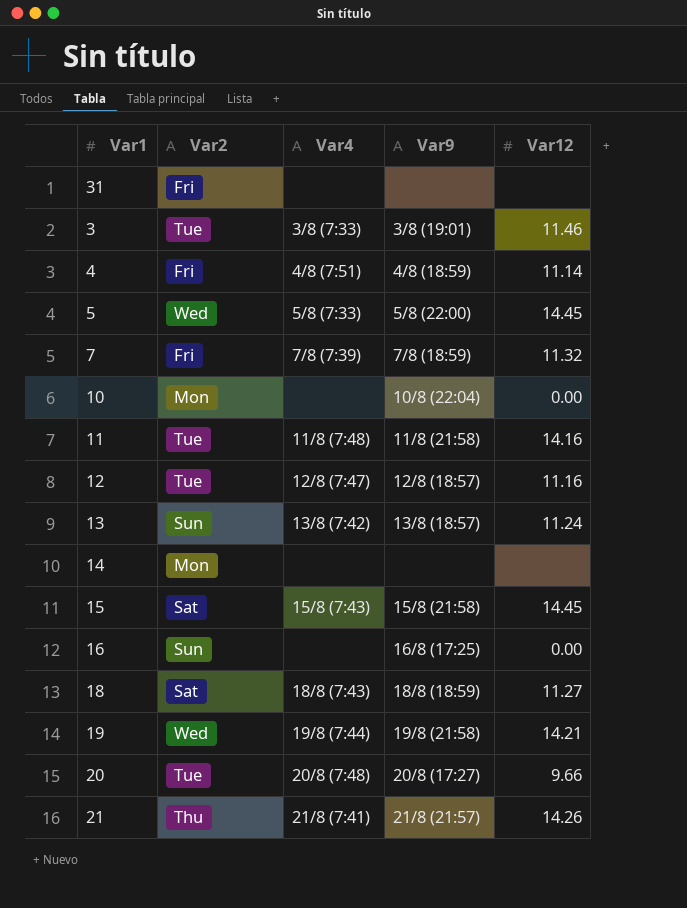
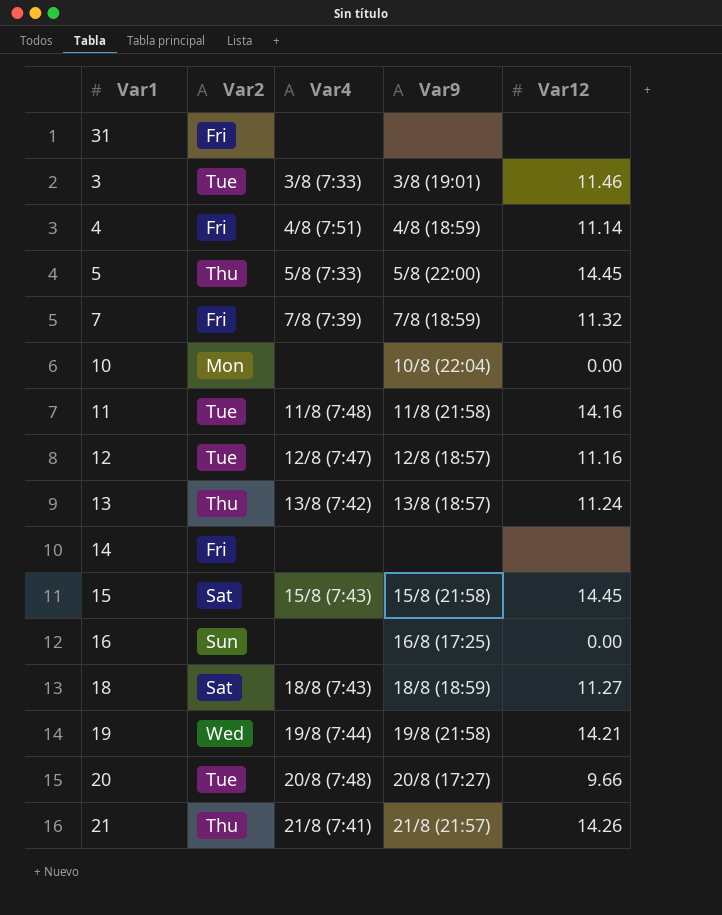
5 | Var2: Wed -> Thu
13 | Var2: Sun -> Thu
14 | Var2: Mon -> Fri

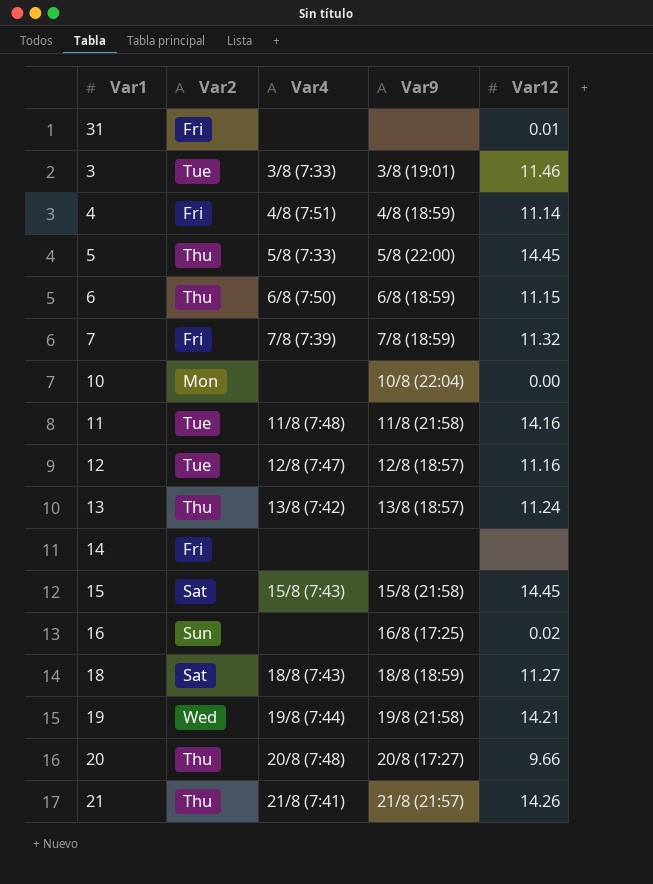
31 | Var12: none -> 0.01
row 6: none -> Thu | 6/8 (7:50) | 6/8 (18:59) | 11.15
16 | Var12: 0.00 -> 0.02
20 | Var2: Tue -> Thu

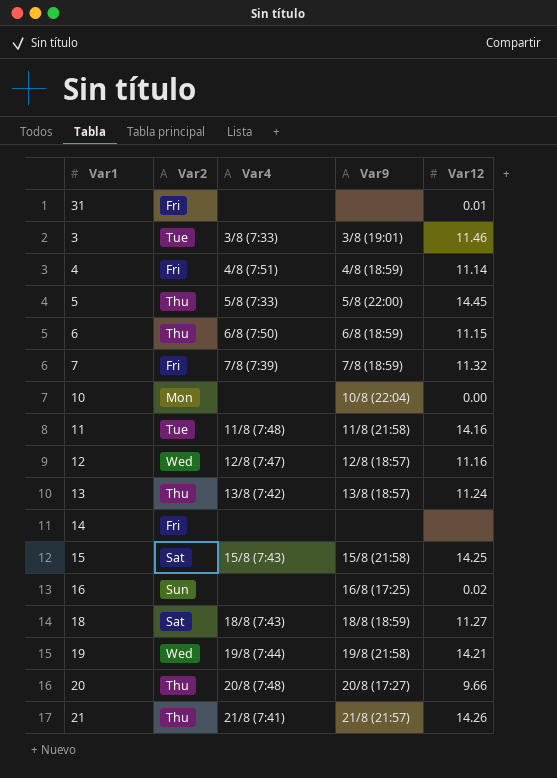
12 | Var2: Tue -> Wed
15 | Var12: 14.45 -> 14.25

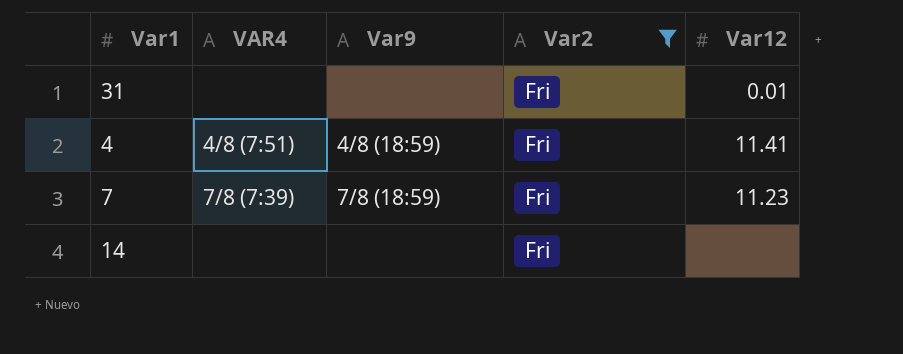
filter: none -> Var2 = Fri
column name: Var4 -> VAR4
column Var2 | position: 2 -> 4
4 | Var12: 11.14 -> 11.41
7 | Var12: 11.32 -> 11.23

